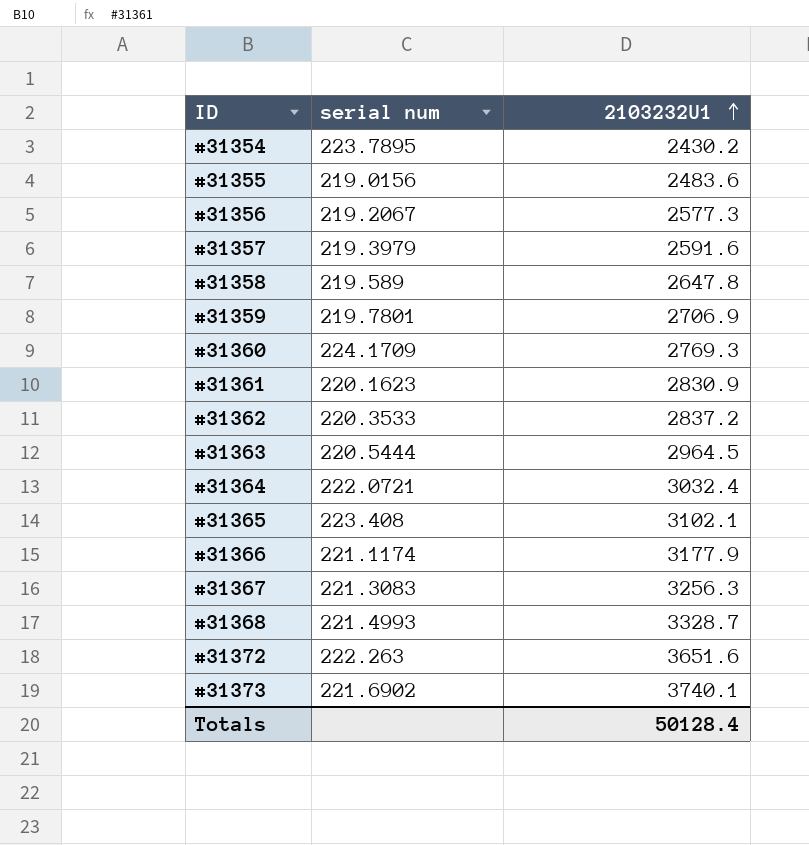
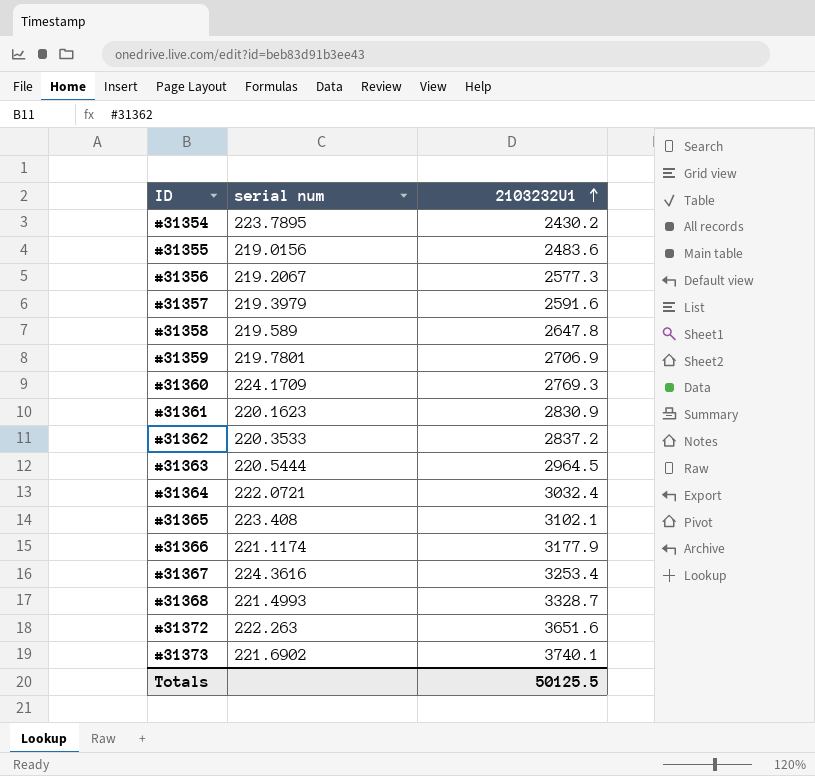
#31367 | serial num: 221.3083 -> 224.3616
#31367 | 2103232U1: 3256.3 -> 3253.4
Totals | 2103232U1: 50128.4 -> 50125.5

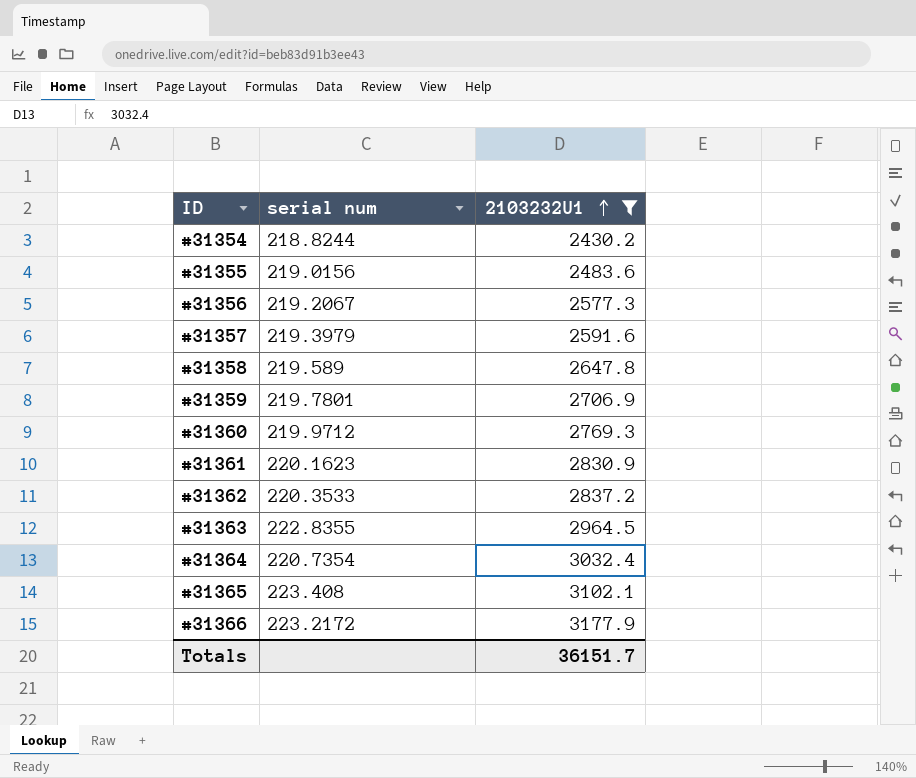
filter: none -> 2103232U1 <= 3177.9
#31354 | serial num: 223.7895 -> 218.8244
#31360 | serial num: 224.1709 -> 219.9712
#31363 | serial num: 220.5444 -> 222.8355
#31364 | serial num: 222.0721 -> 220.7354
#31366 | serial num: 221.1174 -> 223.2172
Totals | 2103232U1: 50125.5 -> 36151.7

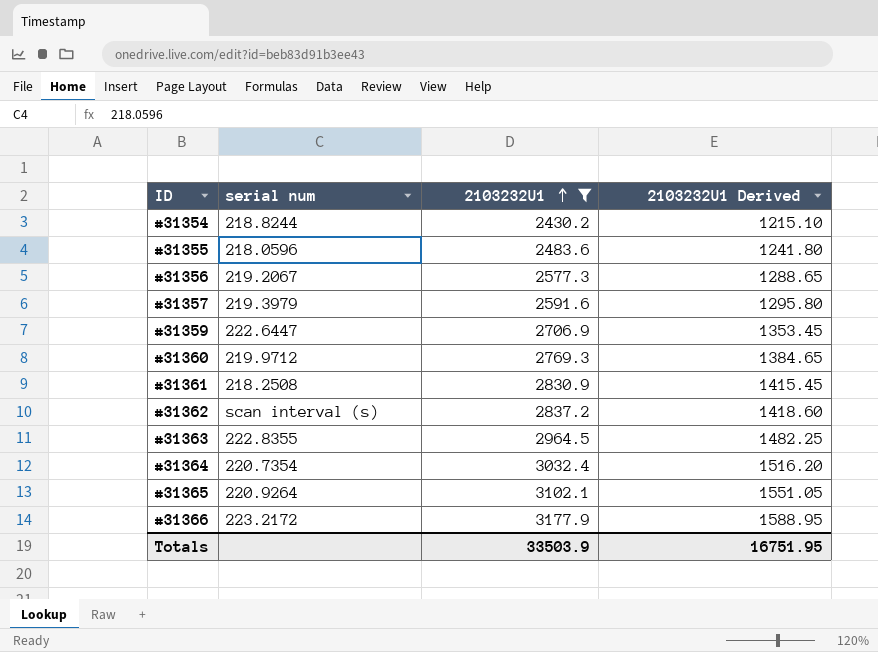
column 2103232U1 Derived | formula: none -> [2103232U1] * 0.5
row #31358: 219.589 | 2647.8 -> none
#31355 | serial num: 219.0156 -> 218.0596
#31359 | serial num: 219.7801 -> 222.6447
#31361 | serial num: 220.1623 -> 218.2508
#31362 | serial num: 220.3533 -> scan interval (s)
#31365 | serial num: 223.408 -> 220.9264
Totals | 2103232U1: 36151.7 -> 33503.9

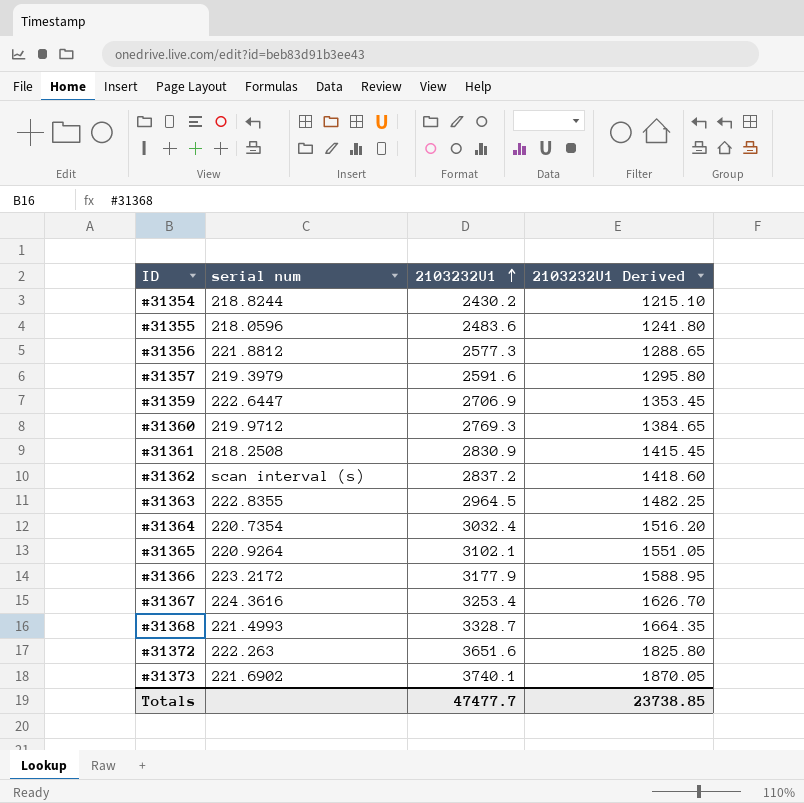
filter: 2103232U1 <= 3177.9 -> none
#31356 | serial num: 219.2067 -> 221.8812
Totals | 2103232U1: 33503.9 -> 47477.7
Totals | 2103232U1 Derived: 16751.95 -> 23738.85

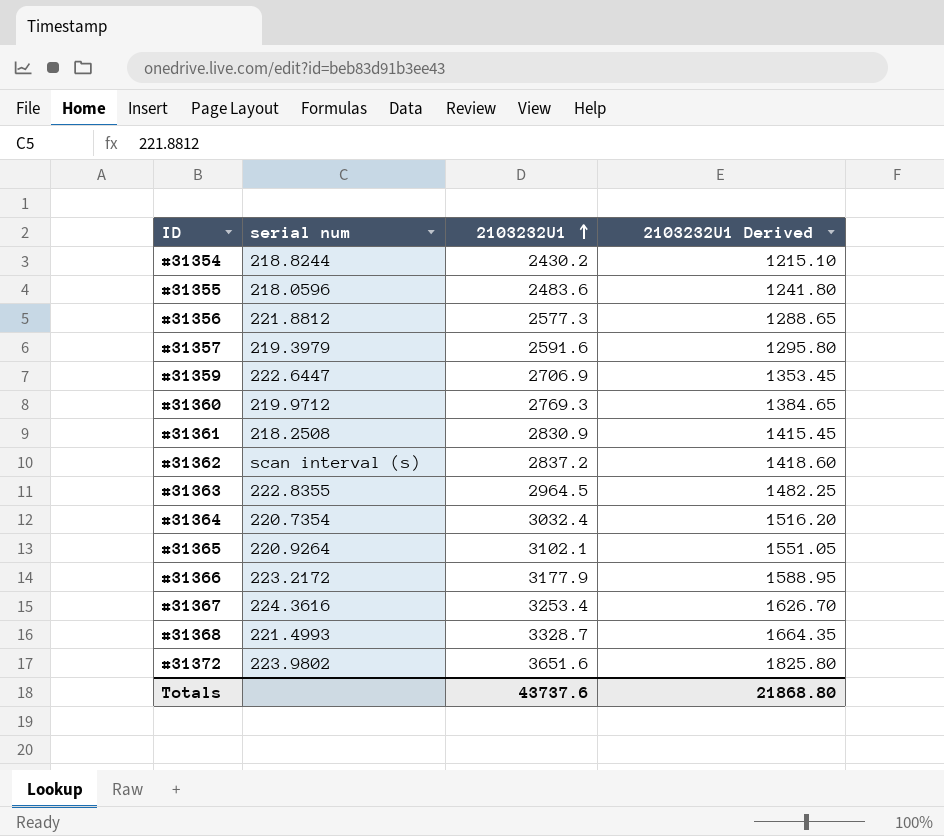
row #31373: 221.6902 | 3740.1 | 1870.05 -> none
#31372 | serial num: 222.263 -> 223.9802
Totals | 2103232U1: 47477.7 -> 43737.6
Totals | 2103232U1 Derived: 23738.85 -> 21868.80

